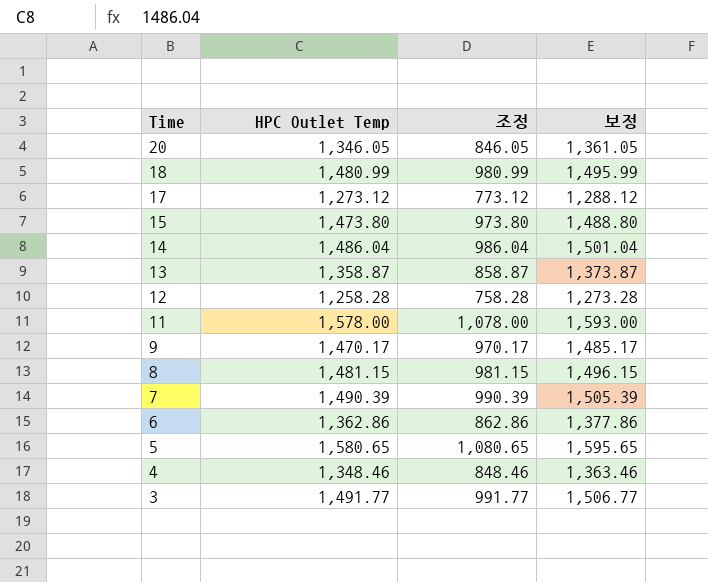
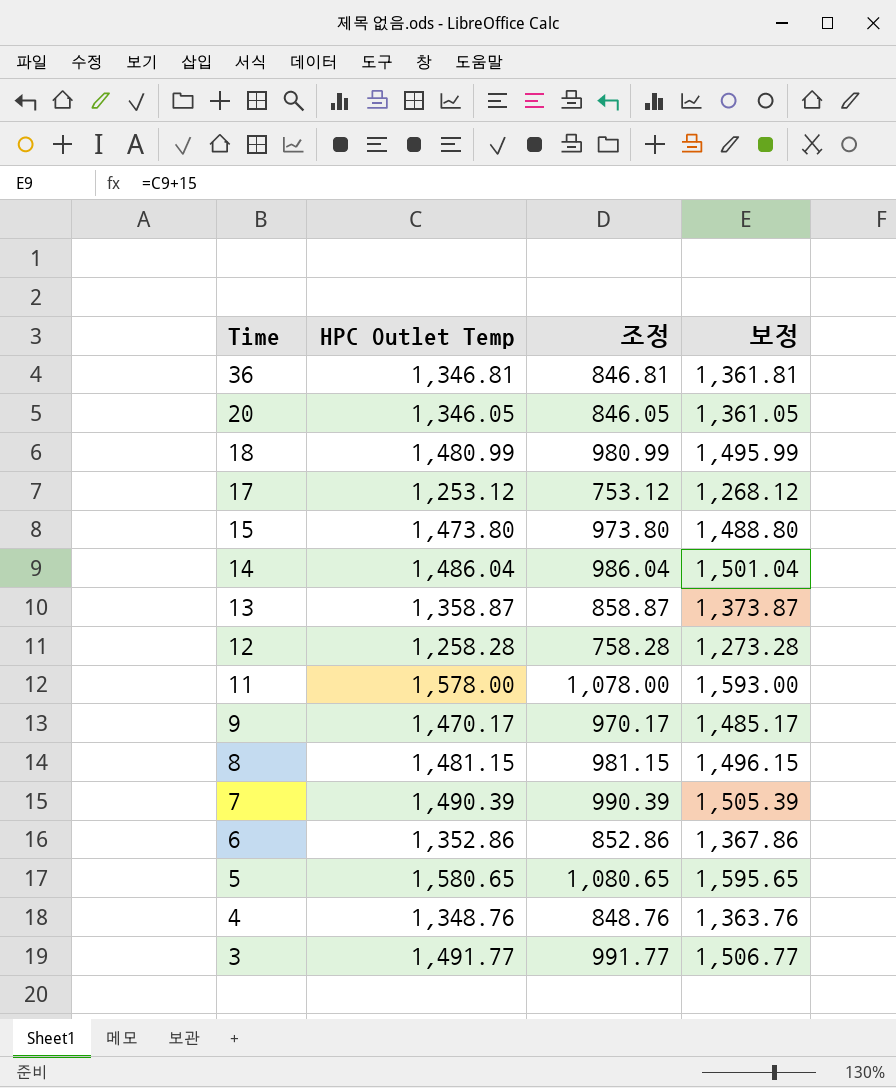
row 36: none -> 1,346.81 | 846.81 | 1,361.81
17 | HPC Outlet Temp: 1,273.12 -> 1,253.12
17 | 조정: 773.12 -> 753.12
17 | 보정: 1,288.12 -> 1,268.12
6 | HPC Outlet Temp: 1,362.86 -> 1,352.86
6 | 조정: 862.86 -> 852.86
6 | 보정: 1,377.86 -> 1,367.86
4 | HPC Outlet Temp: 1,348.46 -> 1,348.76
4 | 조정: 848.46 -> 848.76
4 | 보정: 1,363.46 -> 1,363.76

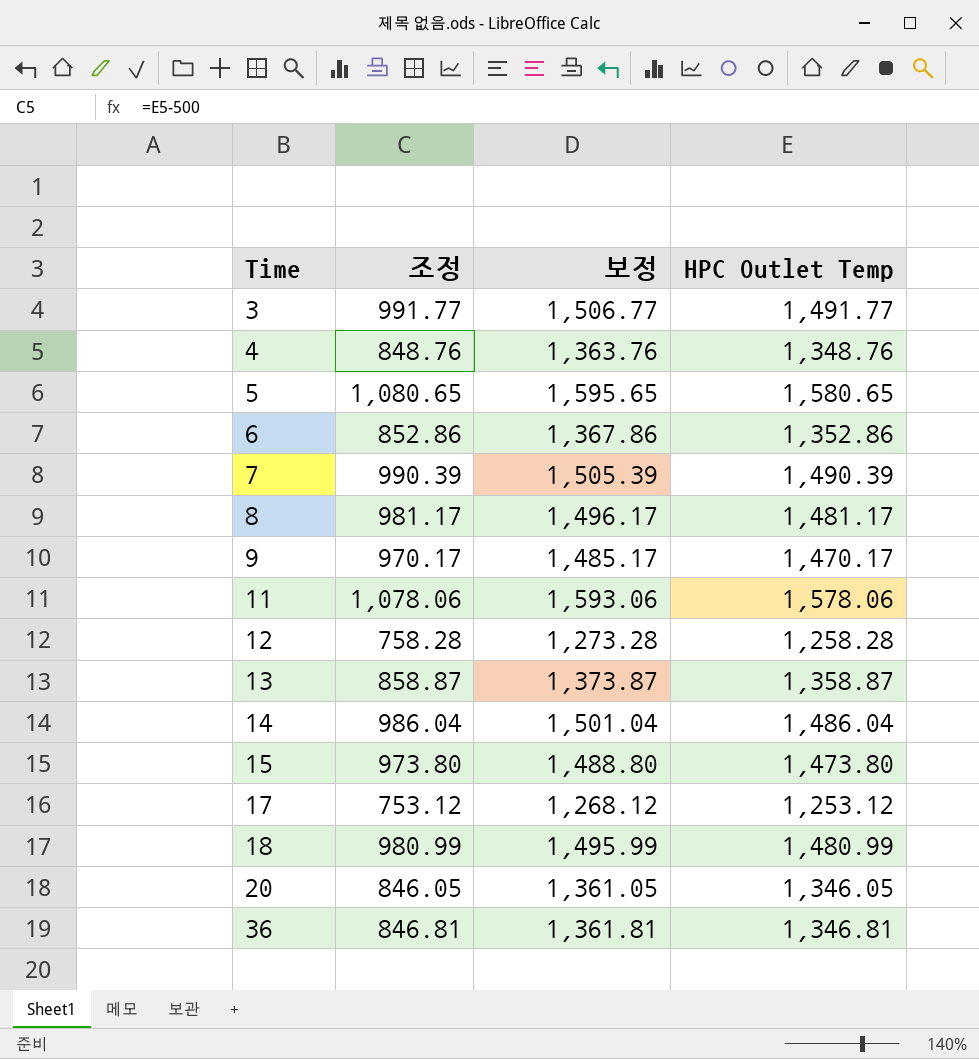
row order: Time descending -> Time ascending
column HPC Outlet Temp | position: 2 -> 4
8 | 조정: 981.15 -> 981.17
8 | 보정: 1,496.15 -> 1,496.17
8 | HPC Outlet Temp: 1,481.15 -> 1,481.17
11 | 조정: 1,078.00 -> 1,078.06
11 | 보정: 1,593.00 -> 1,593.06
11 | HPC Outlet Temp: 1,578.00 -> 1,578.06

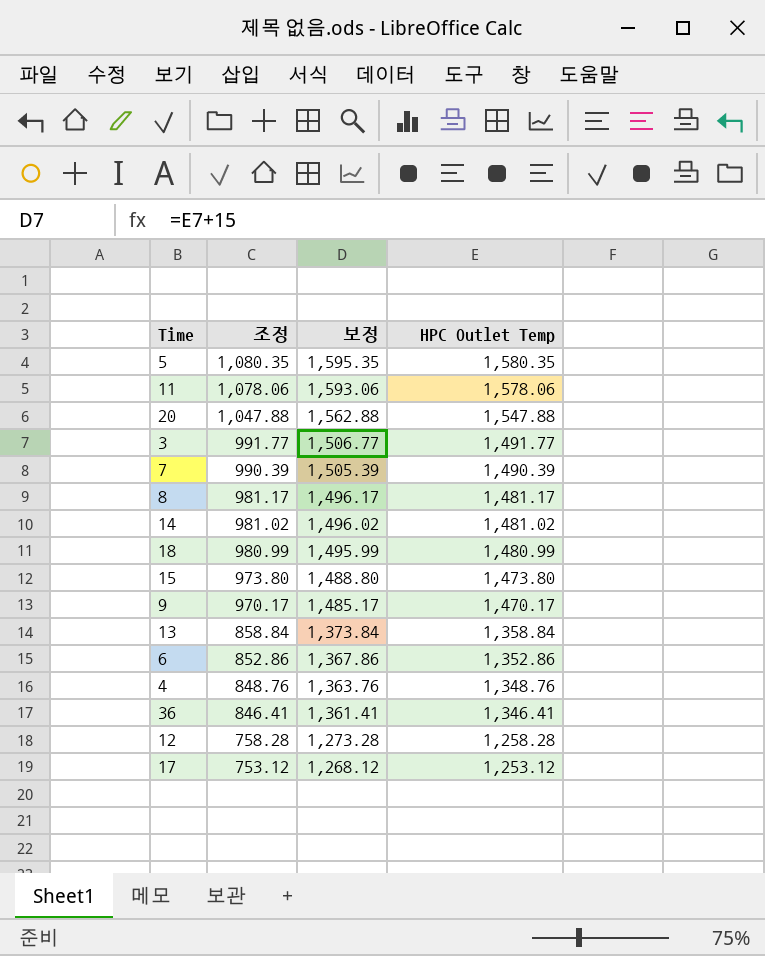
row order: Time ascending -> 조정 descending
5 | 조정: 1,080.65 -> 1,080.35
5 | 보정: 1,595.65 -> 1,595.35
5 | HPC Outlet Temp: 1,580.65 -> 1,580.35
20 | 조정: 846.05 -> 1,047.88
20 | 보정: 1,361.05 -> 1,562.88
20 | HPC Outlet Temp: 1,346.05 -> 1,547.88
14 | 조정: 986.04 -> 981.02
14 | 보정: 1,501.04 -> 1,496.02
14 | HPC Outlet Temp: 1,486.04 -> 1,481.02
13 | 조정: 858.87 -> 858.84
13 | 보정: 1,373.87 -> 1,373.84
13 | HPC Outlet Temp: 1,358.87 -> 1,358.84
36 | 조정: 846.81 -> 846.41
36 | 보정: 1,361.81 -> 1,361.41
36 | HPC Outlet Temp: 1,346.81 -> 1,346.41

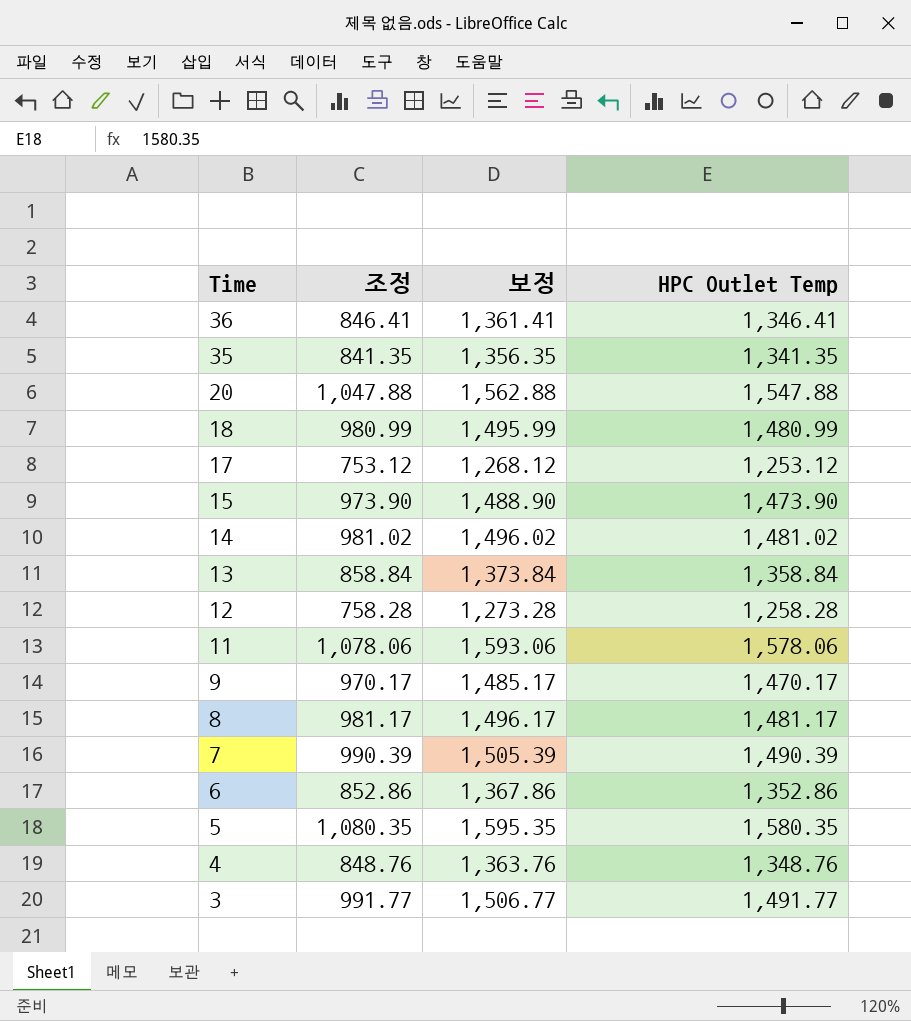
row order: 조정 descending -> Time descending
row 35: none -> 841.35 | 1,356.35 | 1,341.35
15 | 조정: 973.80 -> 973.90
15 | 보정: 1,488.80 -> 1,488.90
15 | HPC Outlet Temp: 1,473.80 -> 1,473.90

